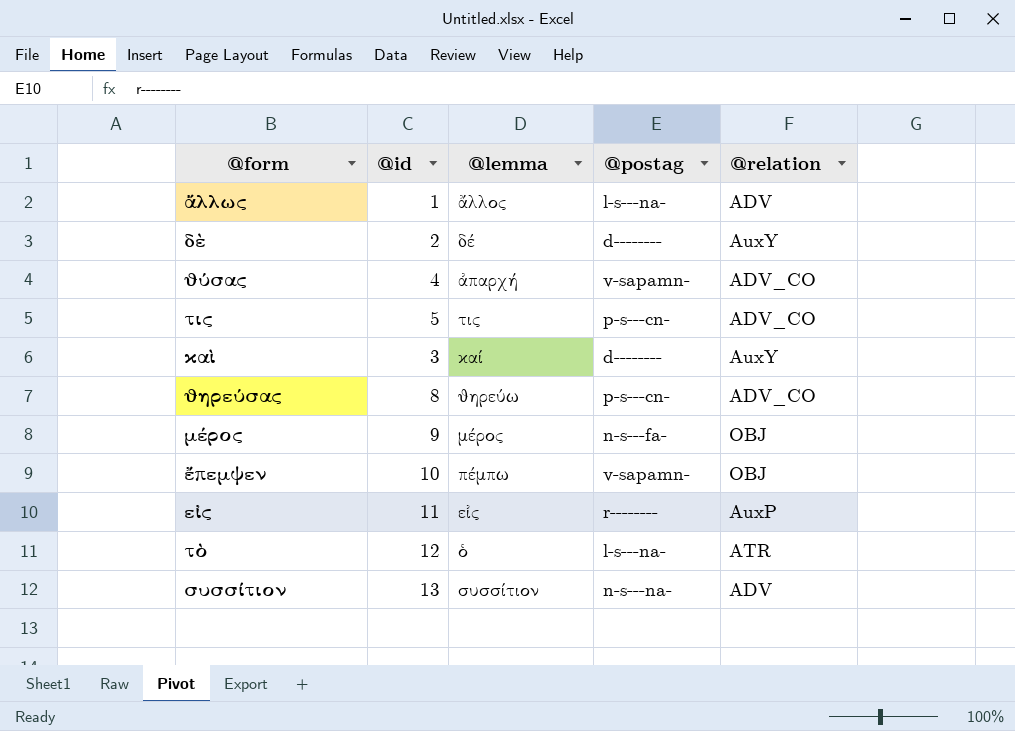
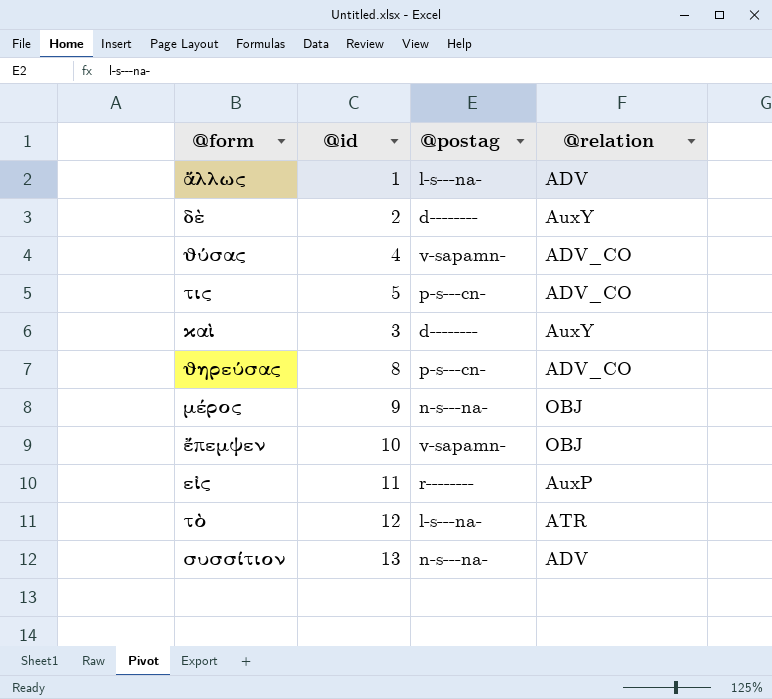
column @lemma | position: 3 -> none
μέρος | @postag: n-s---fa- -> n-s---na-

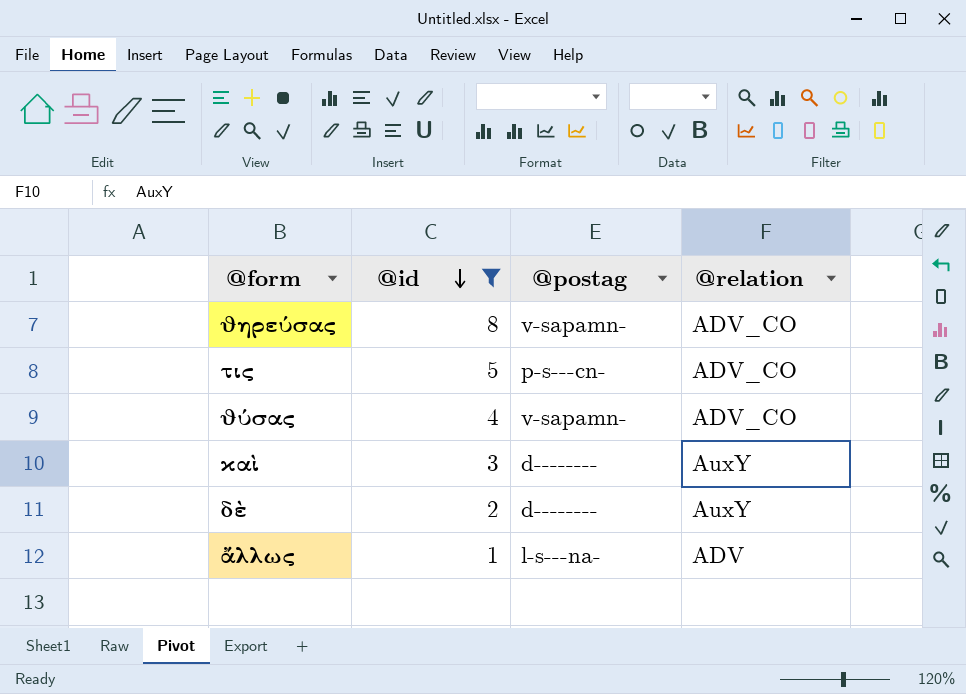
filter: none -> @id <= 8
row order: none -> @id descending
θηρεύσας | @postag: p-s---cn- -> v-sapamn-

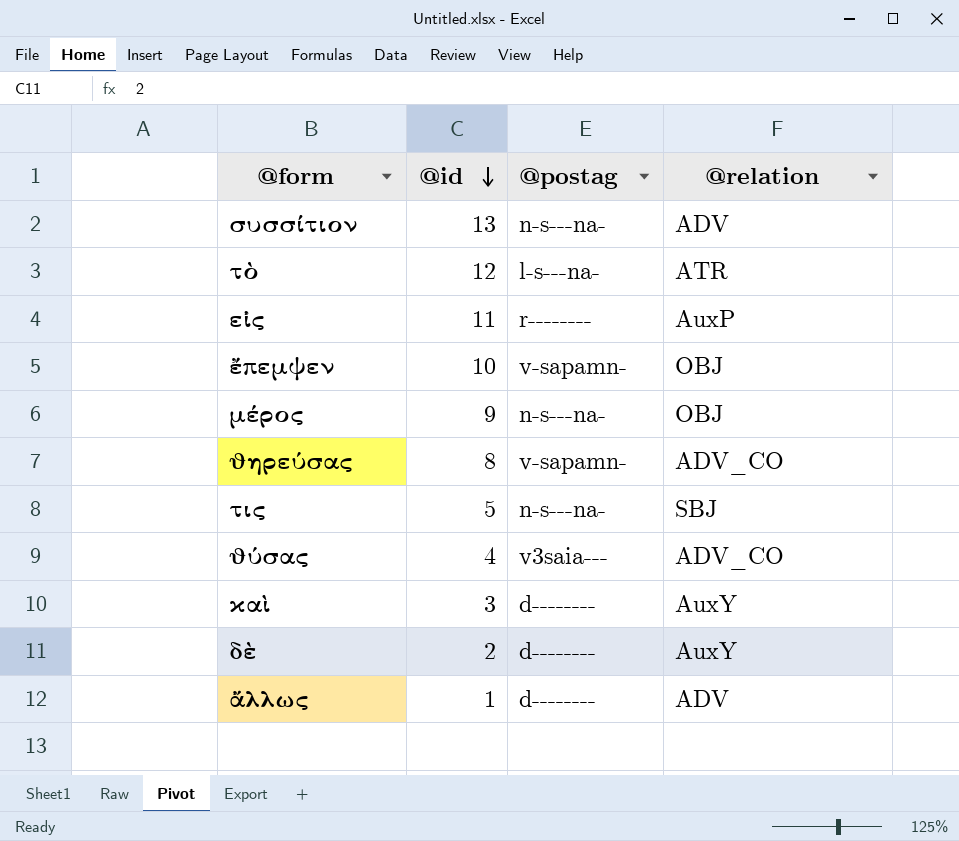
filter: @id <= 8 -> none
τις | @postag: p-s---cn- -> n-s---na-
τις | @relation: ADV_CO -> SBJ
θύσας | @postag: v-sapamn- -> v3saia---
ἄλλως | @postag: l-s---na- -> d--------

